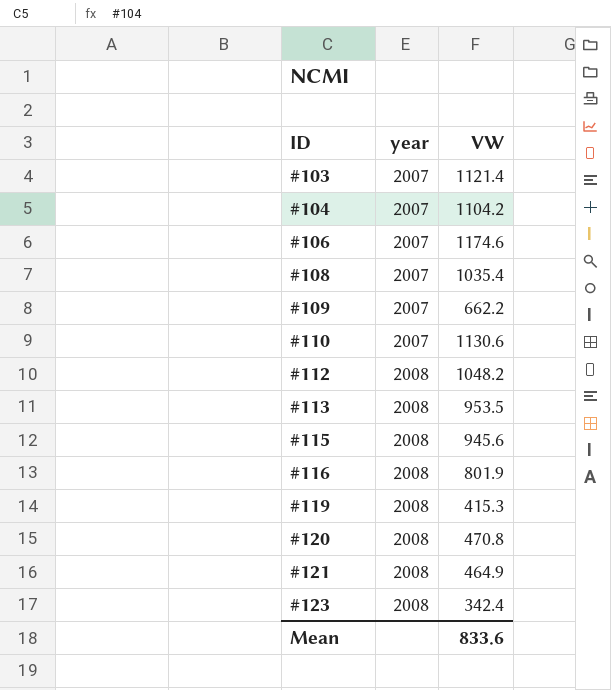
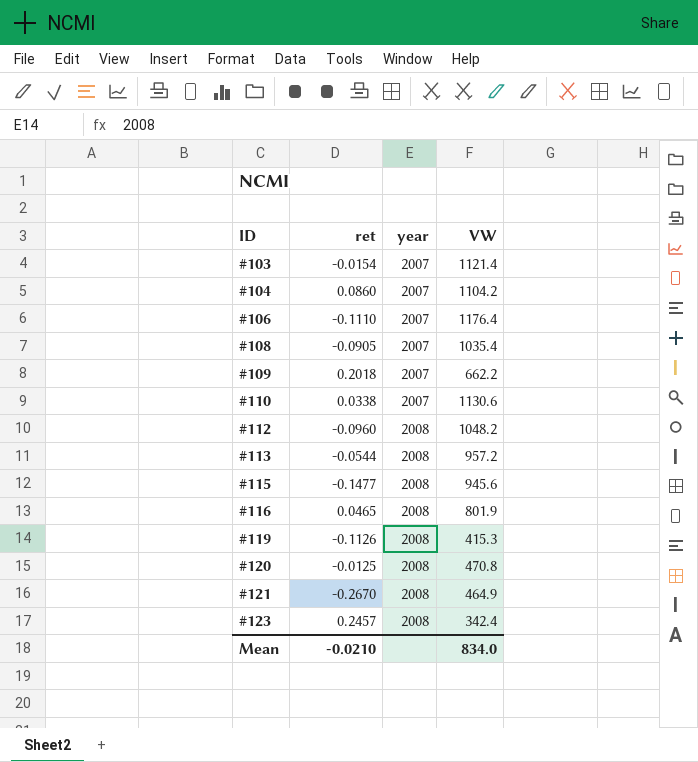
column ret | position: none -> 2
#106 | VW: 1174.6 -> 1176.4
#113 | VW: 953.5 -> 957.2
Mean | VW: 833.6 -> 834.0

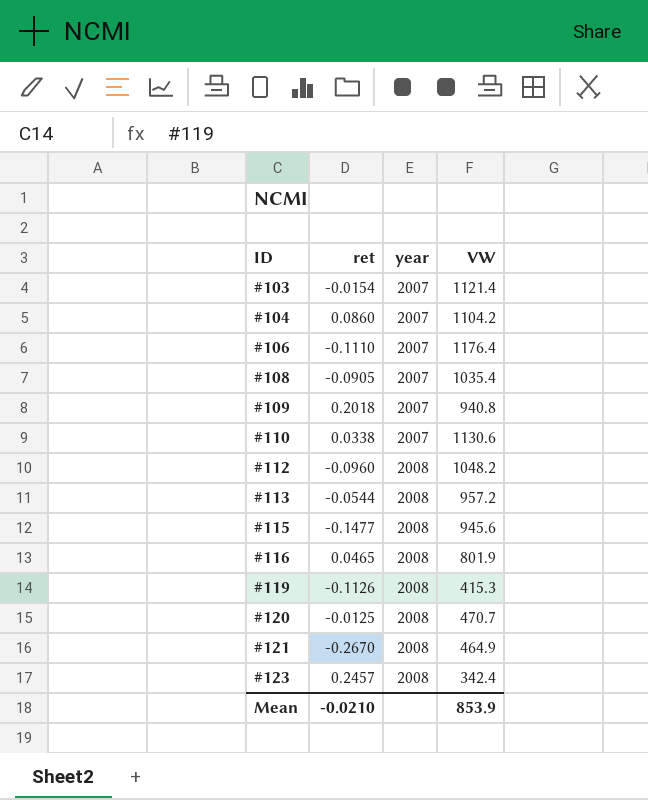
#109 | VW: 662.2 -> 940.8
#120 | VW: 470.8 -> 470.7
Mean | VW: 834.0 -> 853.9

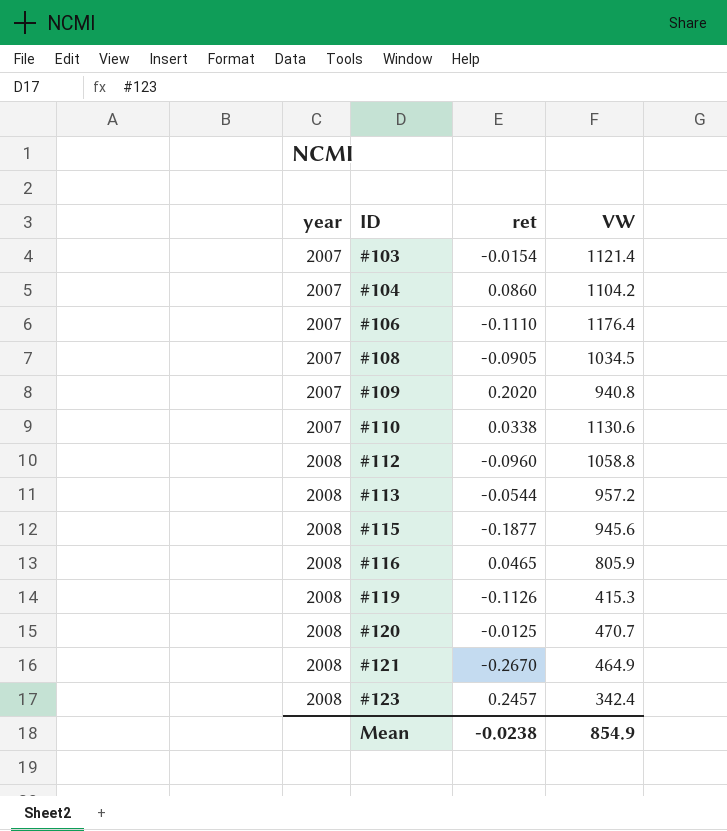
column year | position: 3 -> 1
#108 | VW: 1035.4 -> 1034.5
#109 | ret: 0.2018 -> 0.2020
#112 | VW: 1048.2 -> 1058.8
#115 | ret: -0.1477 -> -0.1877
#116 | VW: 801.9 -> 805.9
Mean | ret: -0.0210 -> -0.0238
Mean | VW: 853.9 -> 854.9

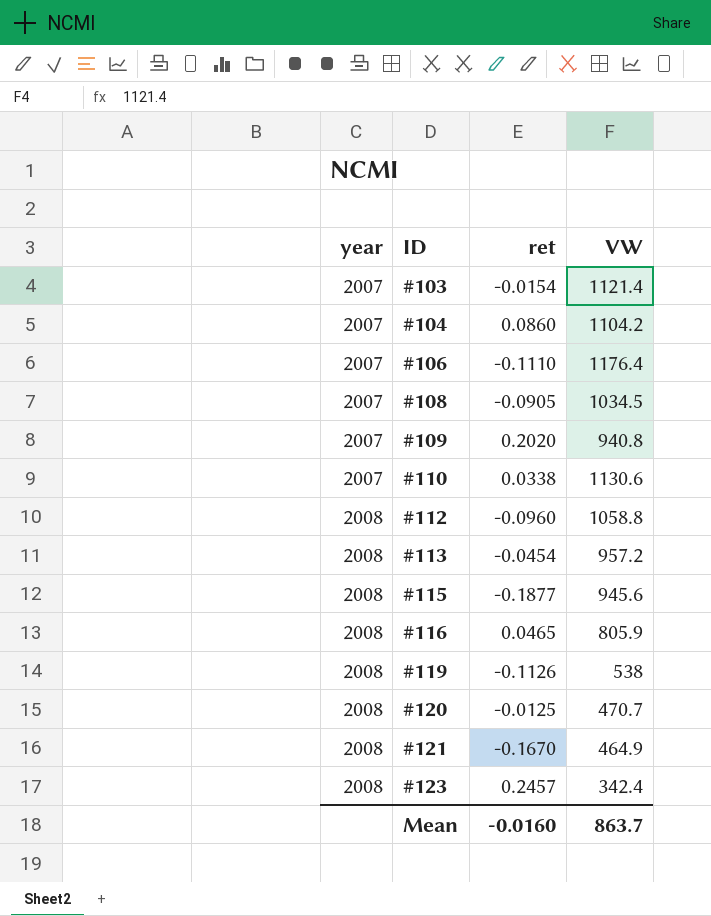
#113 | ret: -0.0544 -> -0.0454
#119 | VW: 415.3 -> 538
#121 | ret: -0.2670 -> -0.1670
Mean | ret: -0.0238 -> -0.0160
Mean | VW: 854.9 -> 863.7

